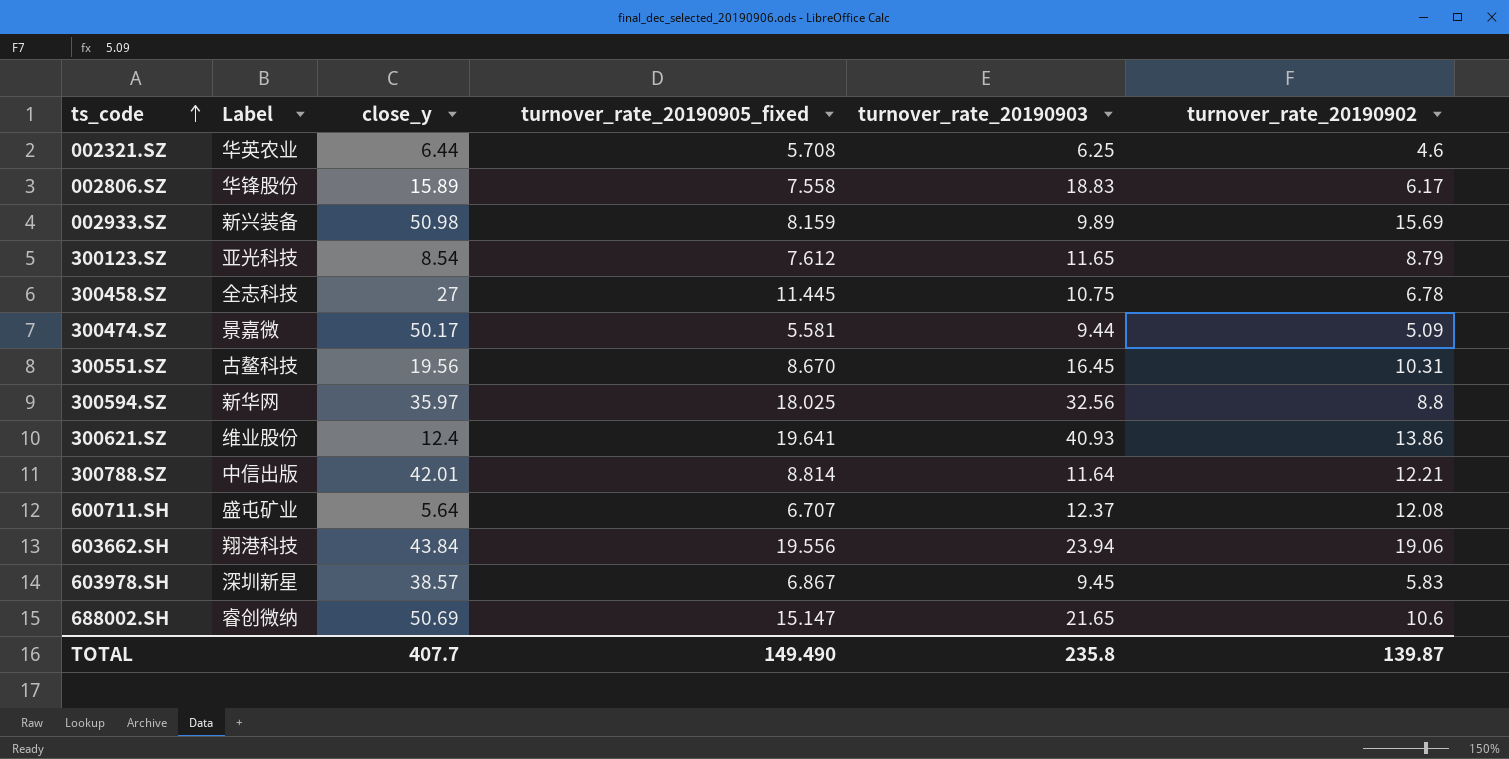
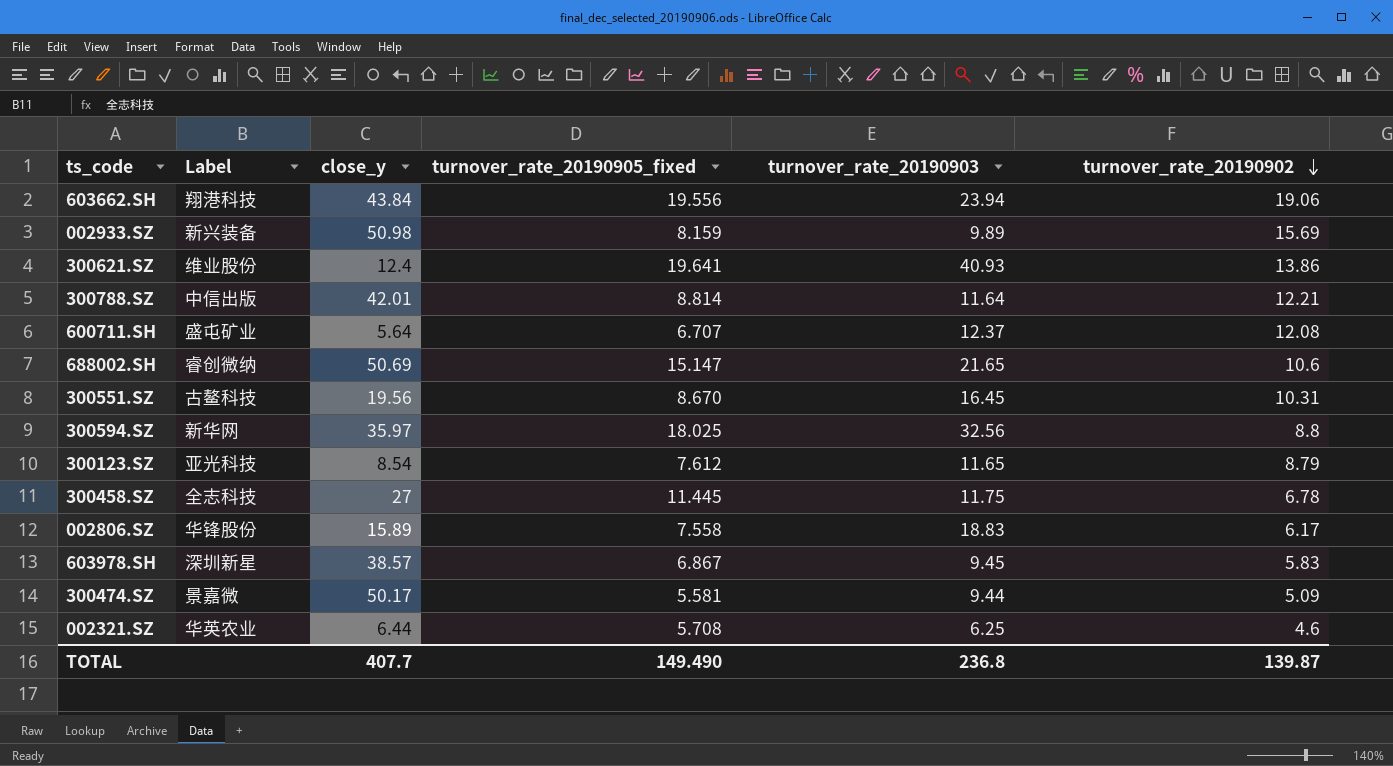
row order: ts_code ascending -> turnover_rate_20190902 descending
300458.SZ | turnover_rate_20190903: 10.75 -> 11.75
TOTAL | turnover_rate_20190903: 235.8 -> 236.8

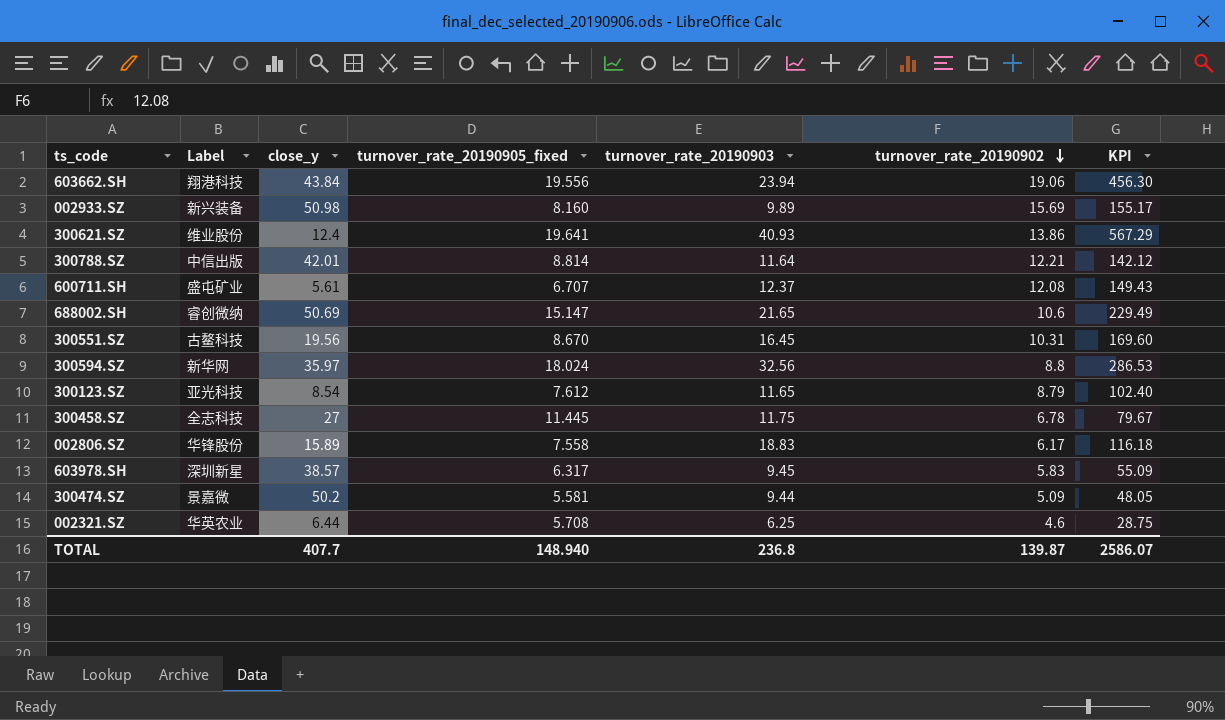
column KPI | formula: none -> [turnover_rate_20190903] * [turnover_rate_20190902]
002933.SZ | turnover_rate_20190905_fixed: 8.159 -> 8.160
600711.SH | close_y: 5.64 -> 5.61
300594.SZ | turnover_rate_20190905_fixed: 18.025 -> 18.024
603978.SH | turnover_rate_20190905_fixed: 6.867 -> 6.317
300474.SZ | close_y: 50.17 -> 50.2
TOTAL | turnover_rate_20190905_fixed: 149.490 -> 148.940

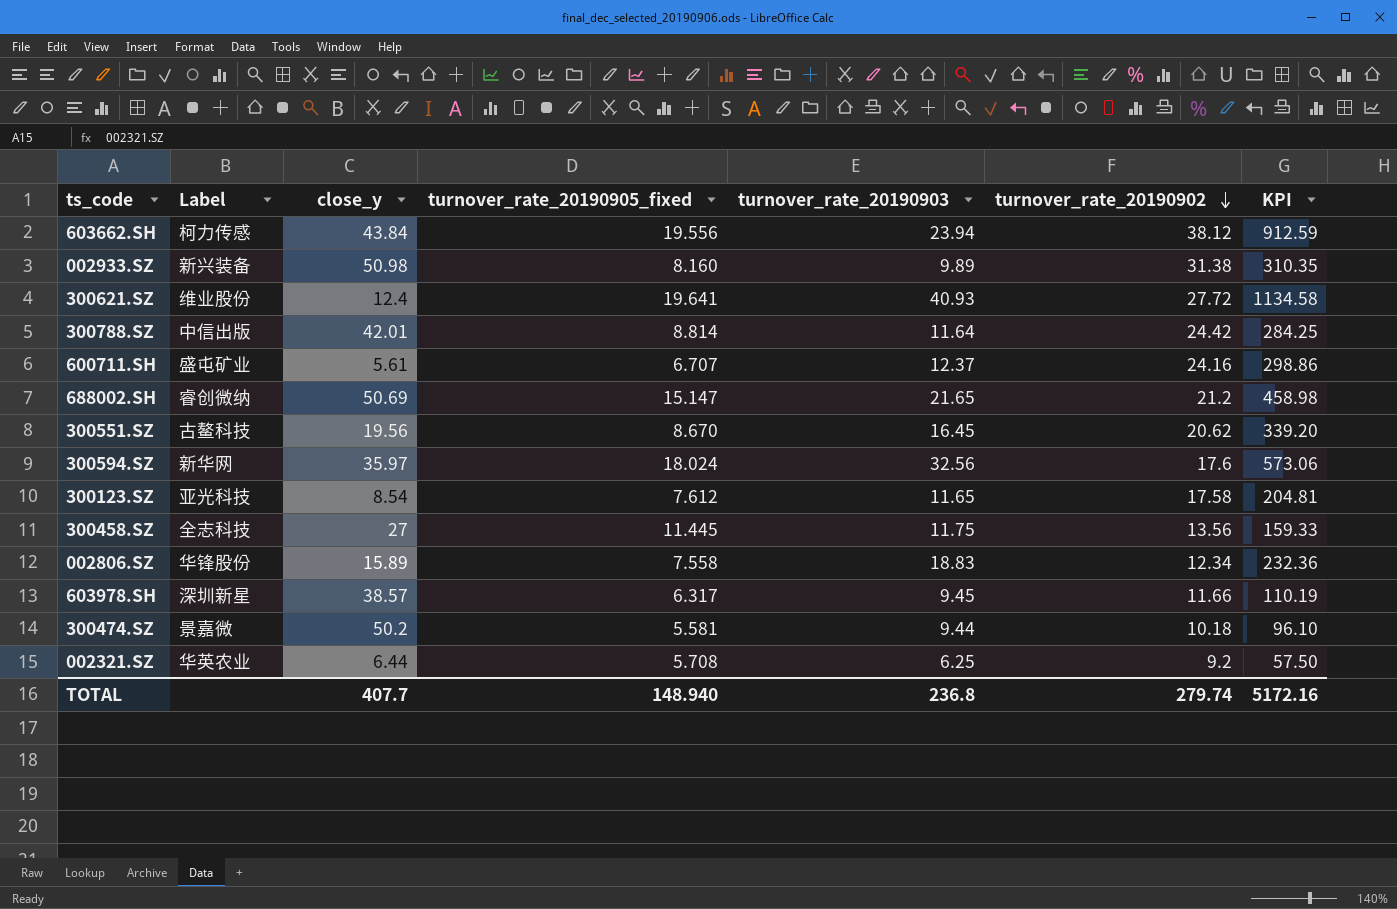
603662.SH | Label: 翔港科技 -> 柯力传感
603662.SH | turnover_rate_20190902: 19.06 -> 38.12
603662.SH | KPI: 456.30 -> 912.59
002933.SZ | turnover_rate_20190902: 15.69 -> 31.38
002933.SZ | KPI: 155.17 -> 310.35
300621.SZ | turnover_rate_20190902: 13.86 -> 27.72
300621.SZ | KPI: 567.29 -> 1134.58
300788.SZ | turnover_rate_20190902: 12.21 -> 24.42
300788.SZ | KPI: 142.12 -> 284.25
600711.SH | turnover_rate_20190902: 12.08 -> 24.16
600711.SH | KPI: 149.43 -> 298.86
688002.SH | turnover_rate_20190902: 10.6 -> 21.2
688002.SH | KPI: 229.49 -> 458.98
300551.SZ | turnover_rate_20190902: 10.31 -> 20.62
300551.SZ | KPI: 169.60 -> 339.20
300594.SZ | turnover_rate_20190902: 8.8 -> 17.6
300594.SZ | KPI: 286.53 -> 573.06
300123.SZ | turnover_rate_20190902: 8.79 -> 17.58
300123.SZ | KPI: 102.40 -> 204.81
300458.SZ | turnover_rate_20190902: 6.78 -> 13.56
300458.SZ | KPI: 79.67 -> 159.33
002806.SZ | turnover_rate_20190902: 6.17 -> 12.34
002806.SZ | KPI: 116.18 -> 232.36
603978.SH | turnover_rate_20190902: 5.83 -> 11.66
603978.SH | KPI: 55.09 -> 110.19
300474.SZ | turnover_rate_20190902: 5.09 -> 10.18
300474.SZ | KPI: 48.05 -> 96.10
002321.SZ | turnover_rate_20190902: 4.6 -> 9.2
002321.SZ | KPI: 28.75 -> 57.50
TOTAL | turnover_rate_20190902: 139.87 -> 279.74
TOTAL | KPI: 2586.07 -> 5172.16

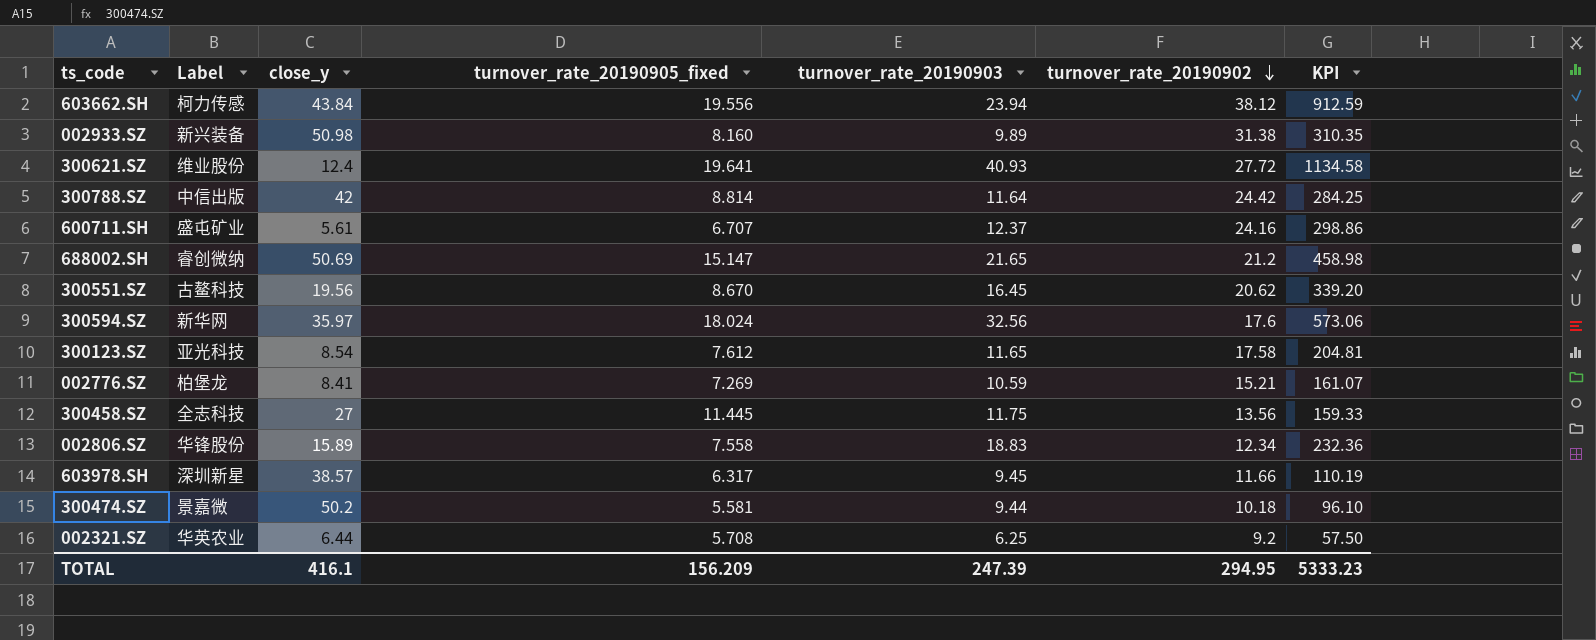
300788.SZ | close_y: 42.01 -> 42
row 002776.SZ: none -> 柏堡龙 | 8.41 | 7.269 | 10.59 | 15.21 | 161.07
TOTAL | close_y: 407.7 -> 416.1
TOTAL | turnover_rate_20190905_fixed: 148.940 -> 156.209
TOTAL | turnover_rate_20190903: 236.8 -> 247.39
TOTAL | turnover_rate_20190902: 279.74 -> 294.95
TOTAL | KPI: 5172.16 -> 5333.23

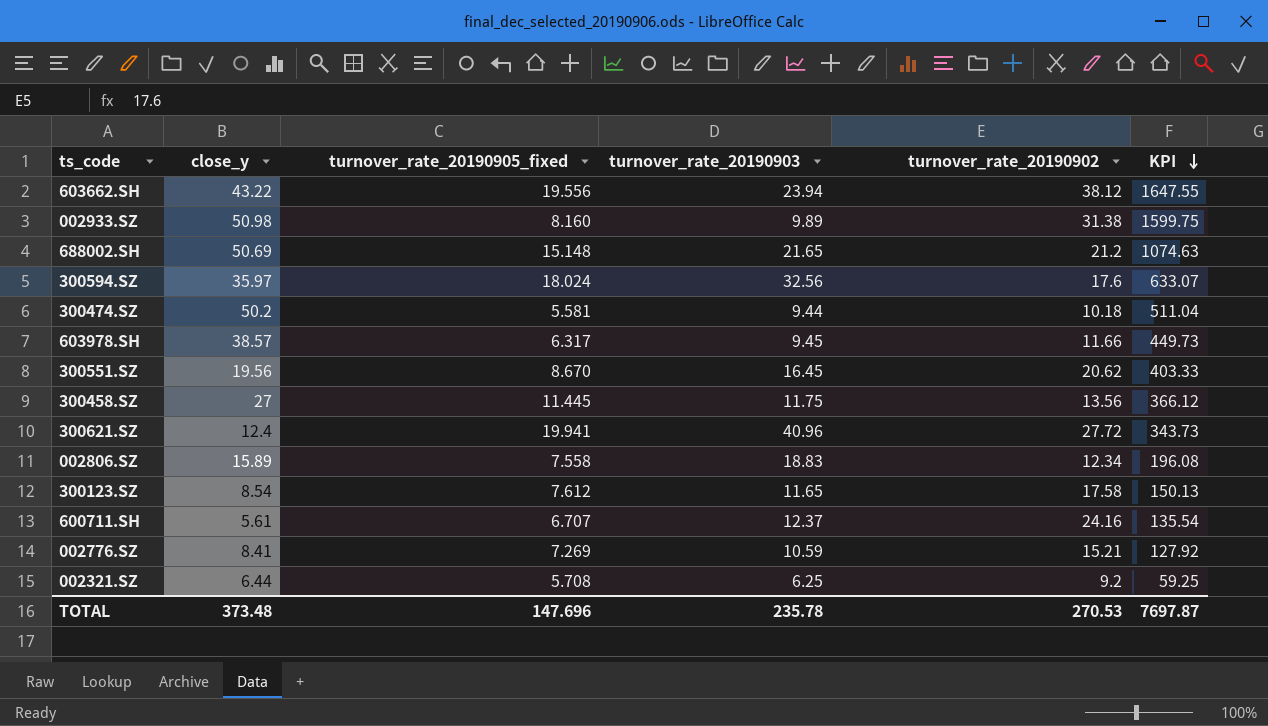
row order: turnover_rate_20190902 descending -> KPI descending
column Label | position: 2 -> none
column KPI | formula: [turnover_rate_20190903] * [turnover_rate_20190902] -> [close_y] * [turnover_rate_20190902]
row 300788.SZ: 中信出版 | 42 | 8.814 | 11.64 | 24.42 | 284.25 -> none
603662.SH | close_y: 43.84 -> 43.22
688002.SH | turnover_rate_20190905_fixed: 15.147 -> 15.148
300621.SZ | turnover_rate_20190905_fixed: 19.641 -> 19.941
300621.SZ | turnover_rate_20190903: 40.93 -> 40.96
TOTAL | close_y: 416.1 -> 373.48
TOTAL | turnover_rate_20190905_fixed: 156.209 -> 147.696
TOTAL | turnover_rate_20190903: 247.39 -> 235.78
TOTAL | turnover_rate_20190902: 294.95 -> 270.53
TOTAL | KPI: 5333.23 -> 7697.87

